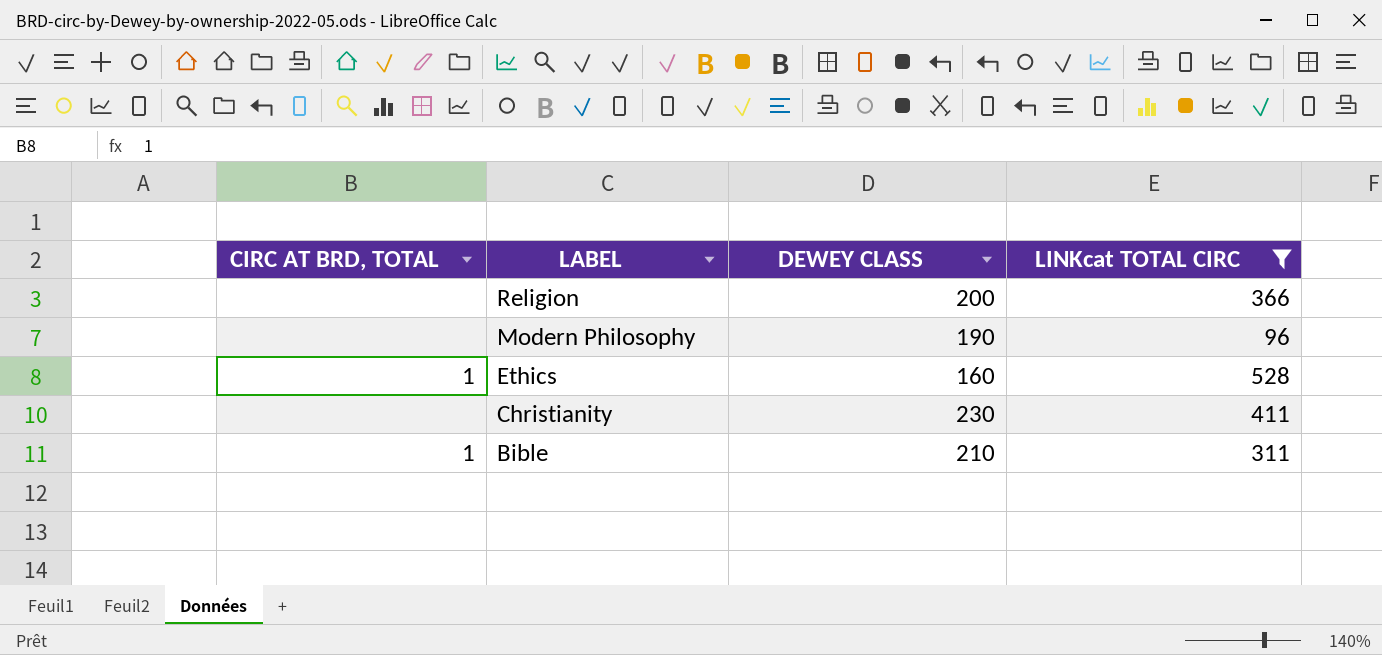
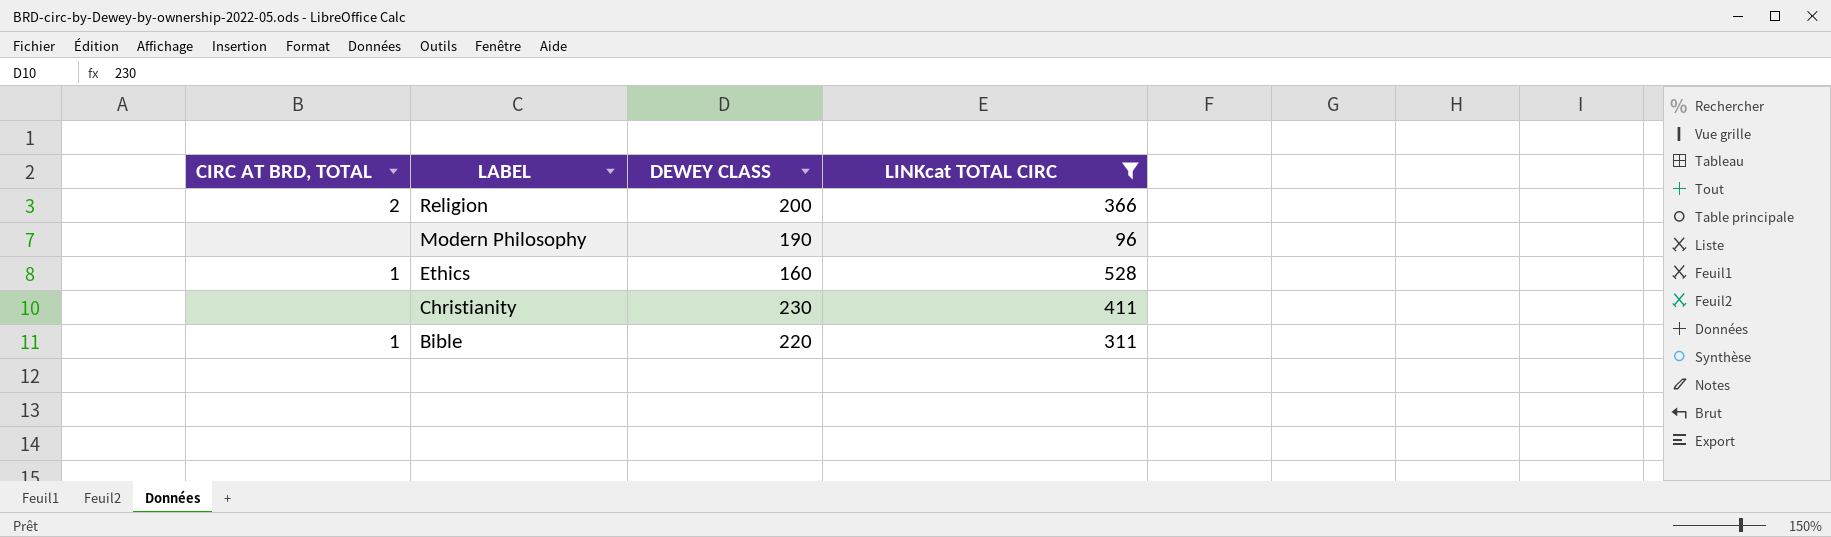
Religion | CIRC AT BRD, TOTAL: none -> 2
Bible | DEWEY CLASS: 210 -> 220

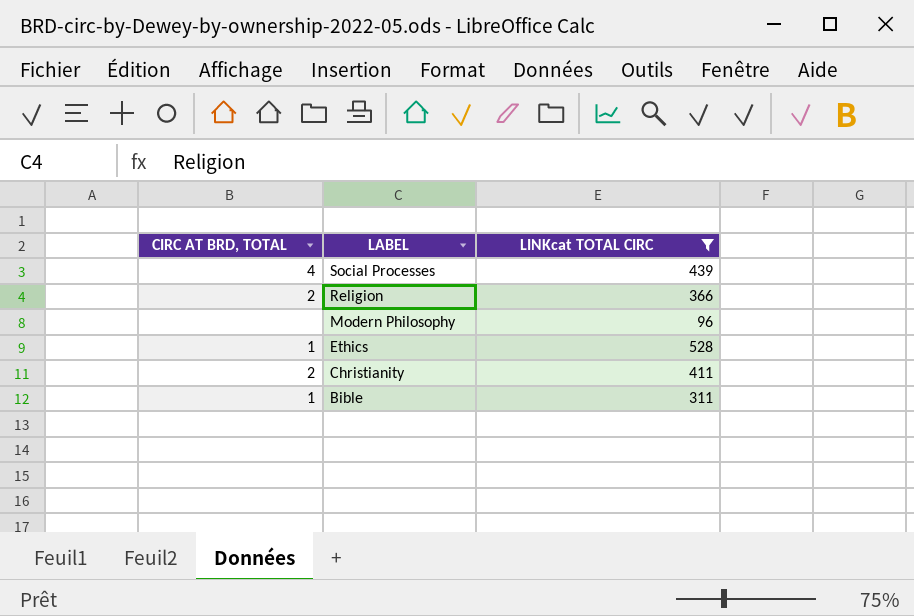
column DEWEY CLASS | position: 3 -> none
row Social Processes: none -> 4 | 439
Christianity | CIRC AT BRD, TOTAL: none -> 2

